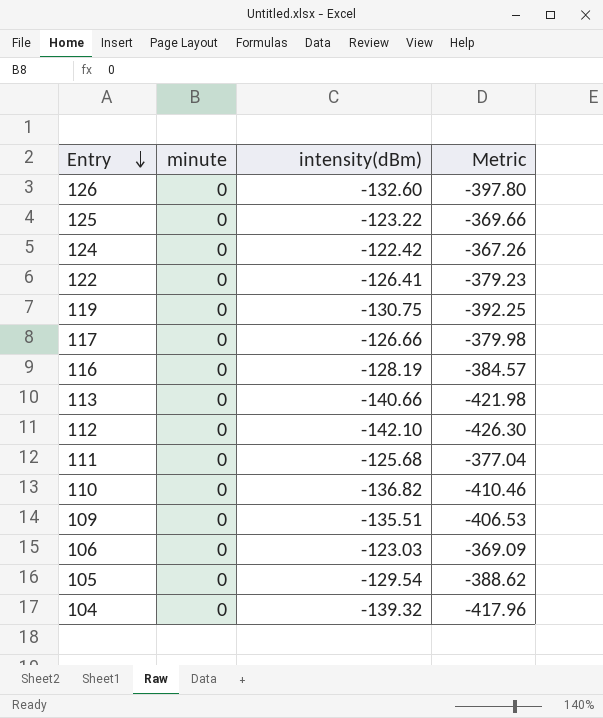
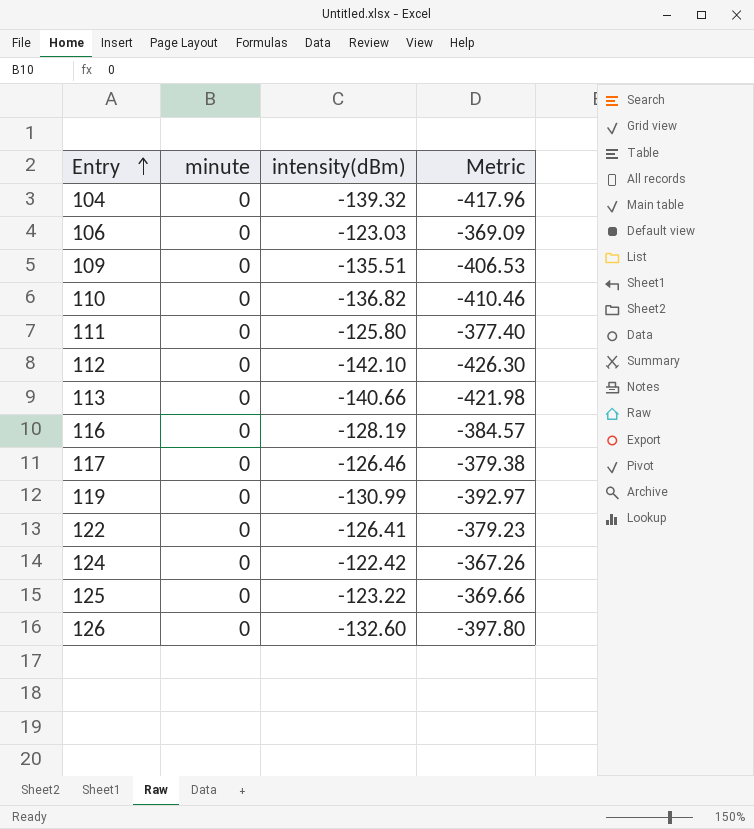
row order: Entry descending -> Entry ascending
row 105: 0 | -129.54 | -388.62 -> none
111 | intensity(dBm): -125.68 -> -125.80
111 | Metric: -377.04 -> -377.40
117 | intensity(dBm): -126.66 -> -126.46
117 | Metric: -379.98 -> -379.38
119 | intensity(dBm): -130.75 -> -130.99
119 | Metric: -392.25 -> -392.97

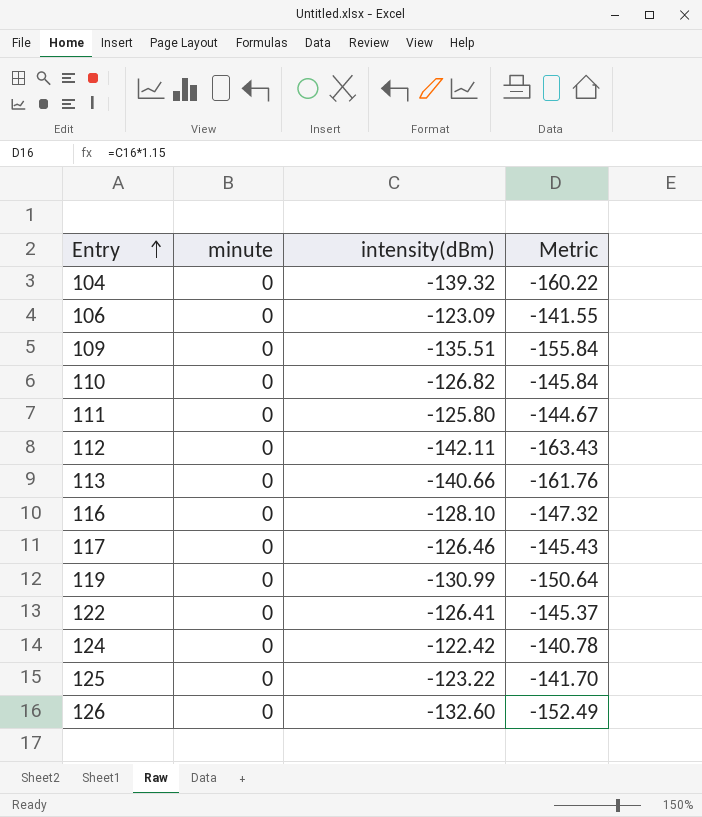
column Metric | formula: [intensity(dBm)] * 3 -> [intensity(dBm)] * 1.15
106 | intensity(dBm): -123.03 -> -123.09
110 | intensity(dBm): -136.82 -> -126.82
112 | intensity(dBm): -142.10 -> -142.11
116 | intensity(dBm): -128.19 -> -128.10

